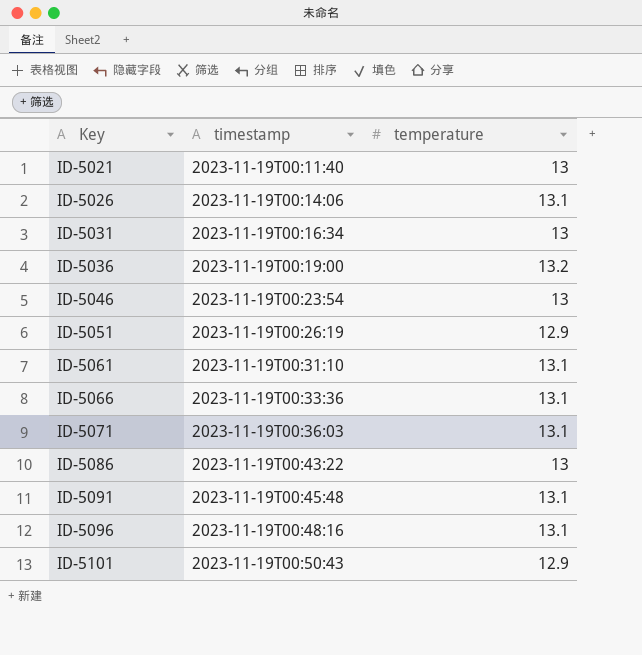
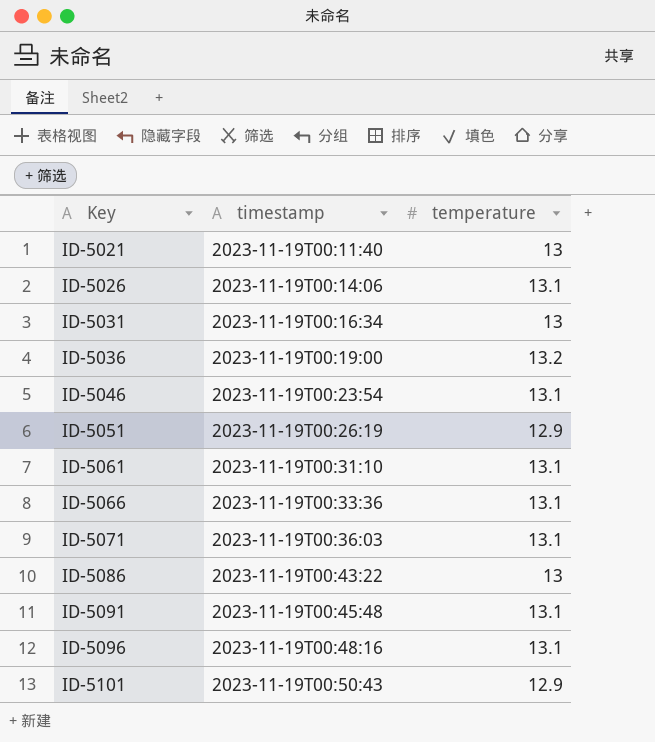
ID-5046 | temperature: 13 -> 13.1

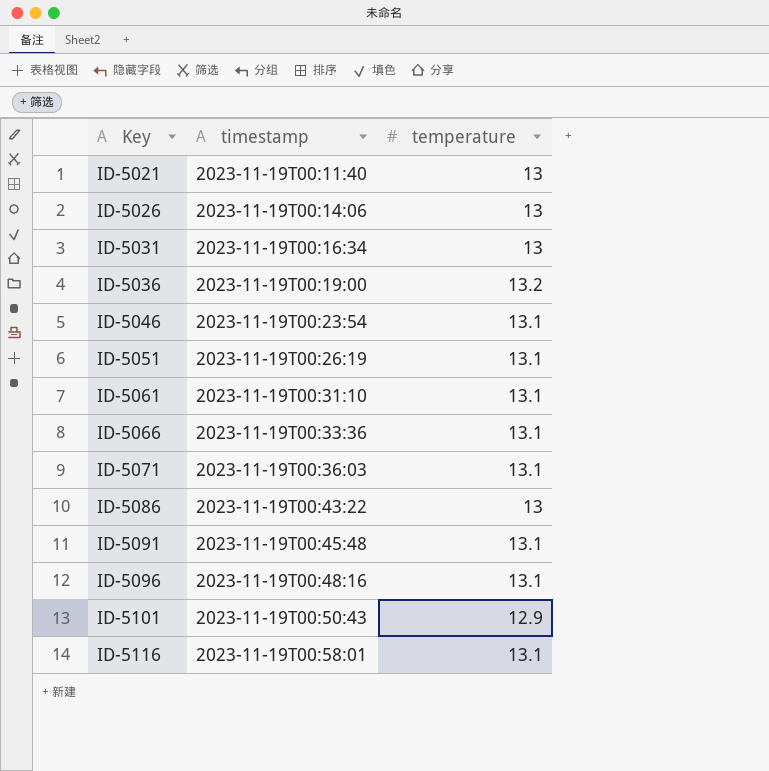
ID-5026 | temperature: 13.1 -> 13
ID-5051 | temperature: 12.9 -> 13.1
row ID-5116: none -> 2023-11-19T00:58:01 | 13.1

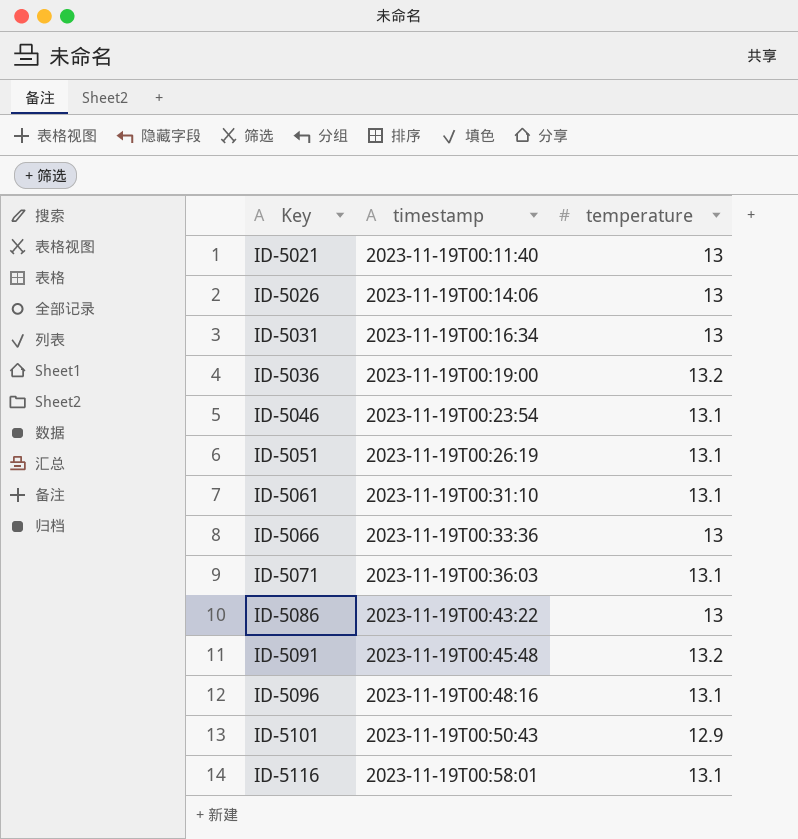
ID-5066 | temperature: 13.1 -> 13
ID-5091 | temperature: 13.1 -> 13.2

